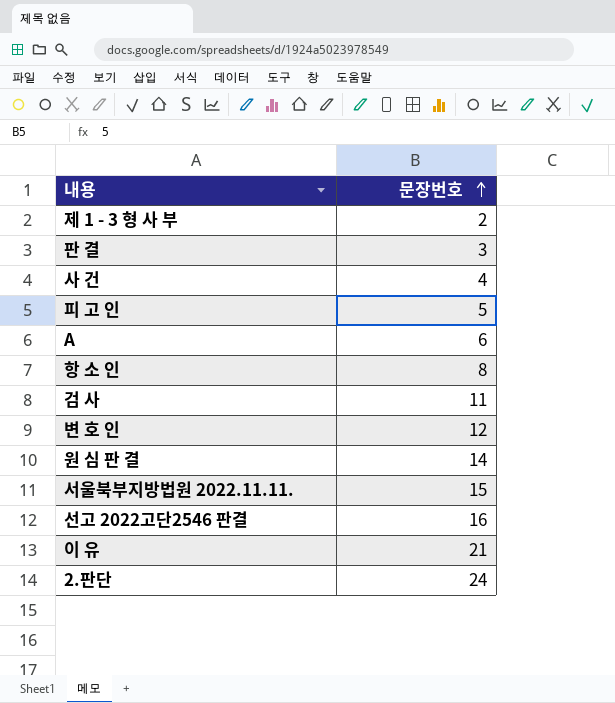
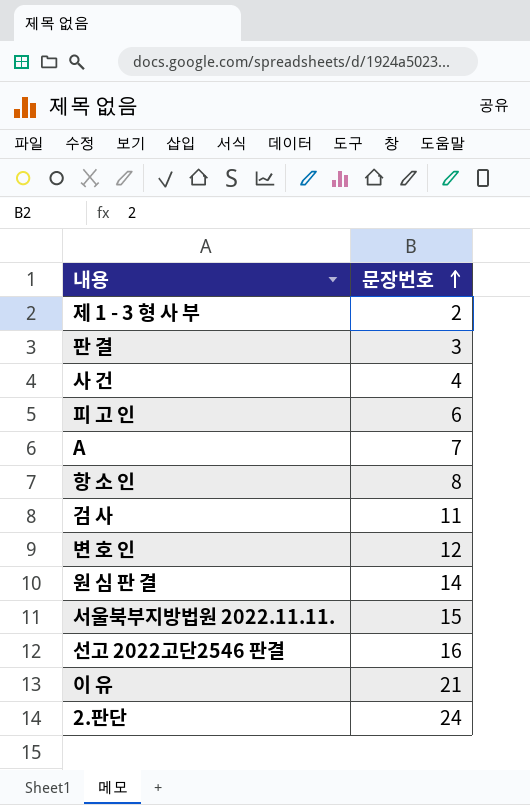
피 고 인 | 문장번호: 5 -> 6
A | 문장번호: 6 -> 7

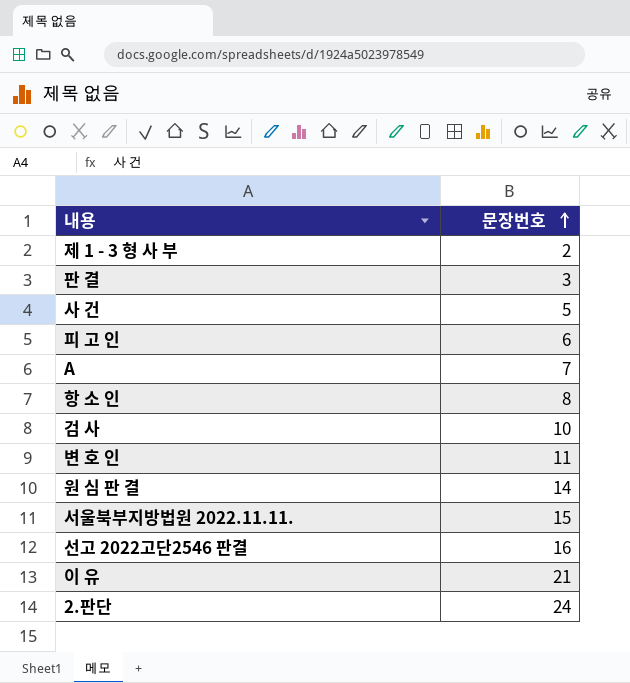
사 건 | 문장번호: 4 -> 5
검 사 | 문장번호: 11 -> 10
변 호 인 | 문장번호: 12 -> 11

